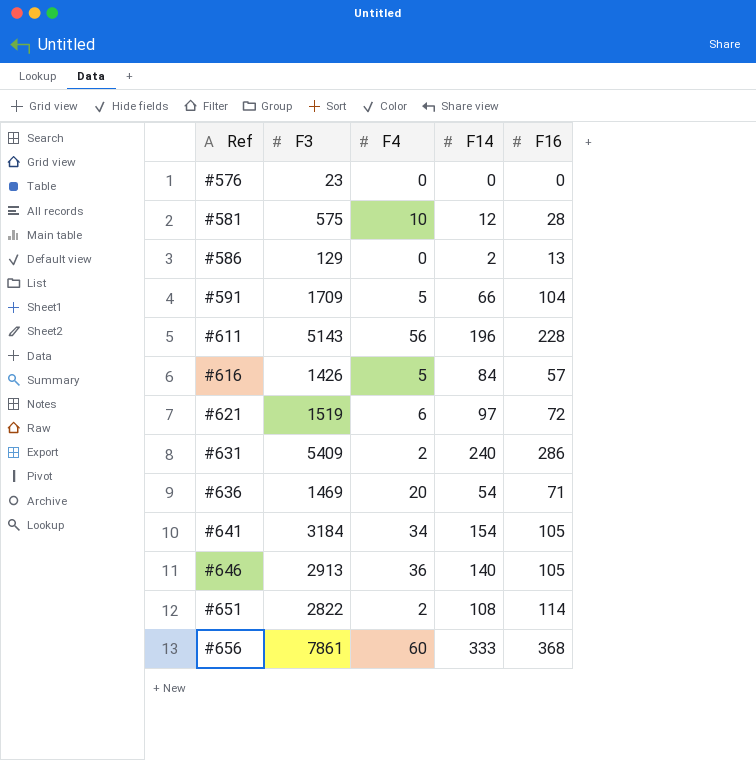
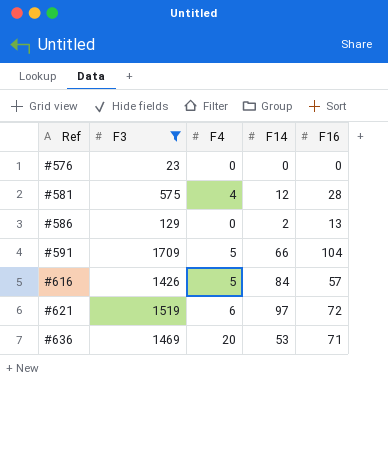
filter: none -> F3 <= 1709
#581 | F4: 10 -> 4
#636 | F14: 54 -> 53

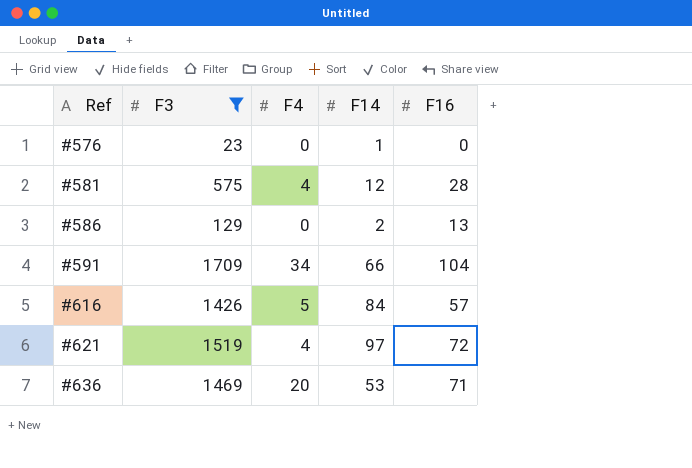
#576 | F14: 0 -> 1
#591 | F4: 5 -> 34
#621 | F4: 6 -> 4

